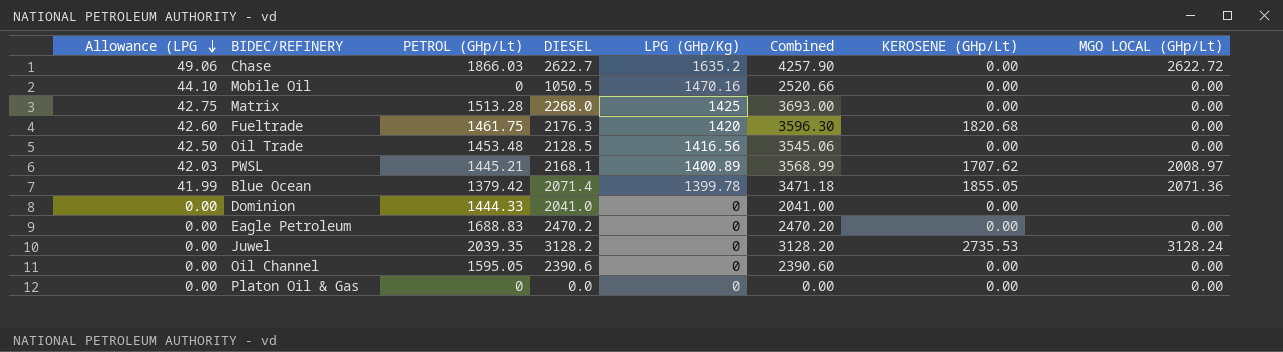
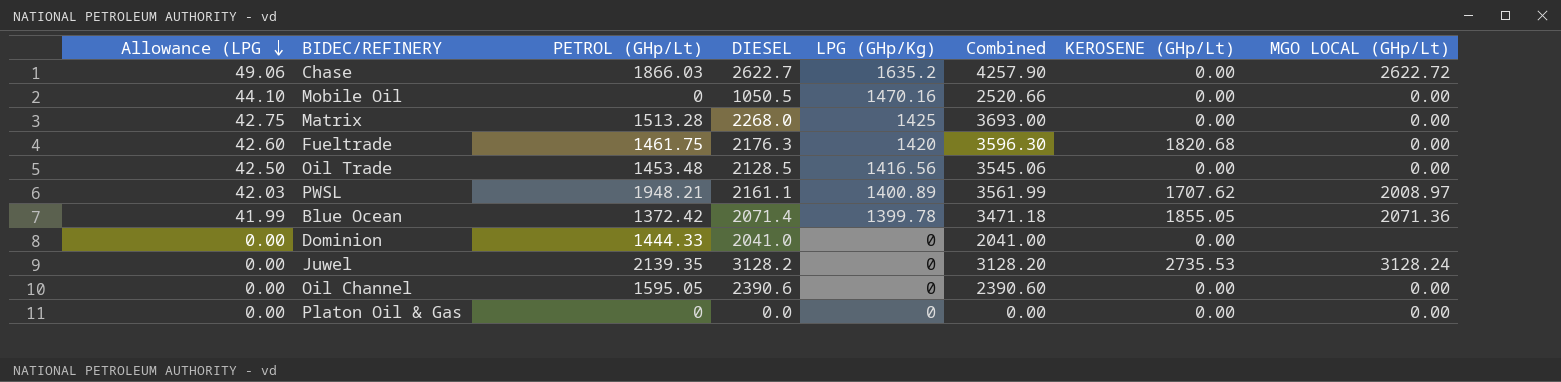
row Eagle Petroleum: 0.00 | 1688.83 | 2470.2 | 0 | 2470.20 | 0.00 | 0.00 -> none
PWSL | PETROL (GHp/Lt): 1445.21 -> 1948.21
PWSL | DIESEL: 2168.1 -> 2161.1
PWSL | Combined: 3568.99 -> 3561.99
Blue Ocean | PETROL (GHp/Lt): 1379.42 -> 1372.42
Juwel | PETROL (GHp/Lt): 2039.35 -> 2139.35

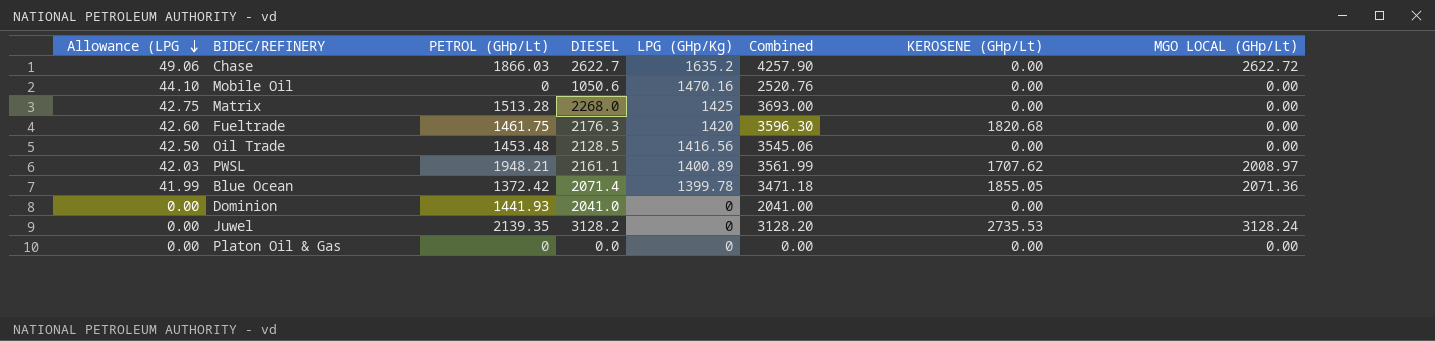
row Oil Channel: 0.00 | 1595.05 | 2390.6 | 0 | 2390.60 | 0.00 | 0.00 -> none
Mobile Oil | DIESEL: 1050.5 -> 1050.6
Mobile Oil | Combined: 2520.66 -> 2520.76
Dominion | PETROL (GHp/Lt): 1444.33 -> 1441.93

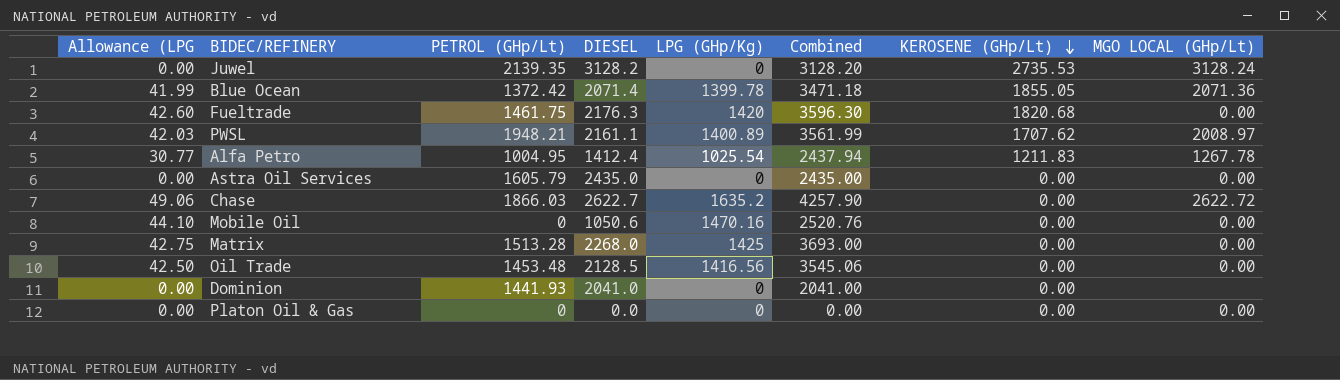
row order: Allowance (LPG descending -> KEROSENE (GHp/Lt) descending
row Alfa Petro: none -> 30.77 | 1004.95 | 1412.4 | 1025.54 | 2437.94 | 1211.83 | 1267.78
row Astra Oil Services: none -> 0.00 | 1605.79 | 2435.0 | 0 | 2435.00 | 0.00 | 0.00

